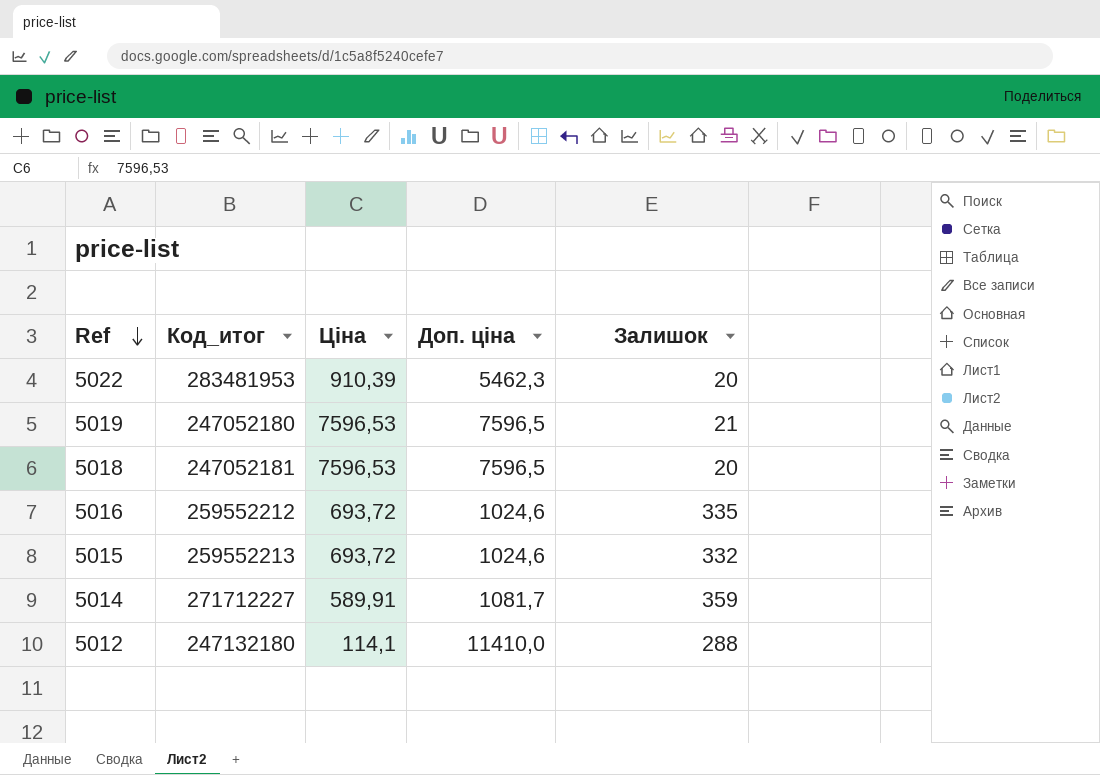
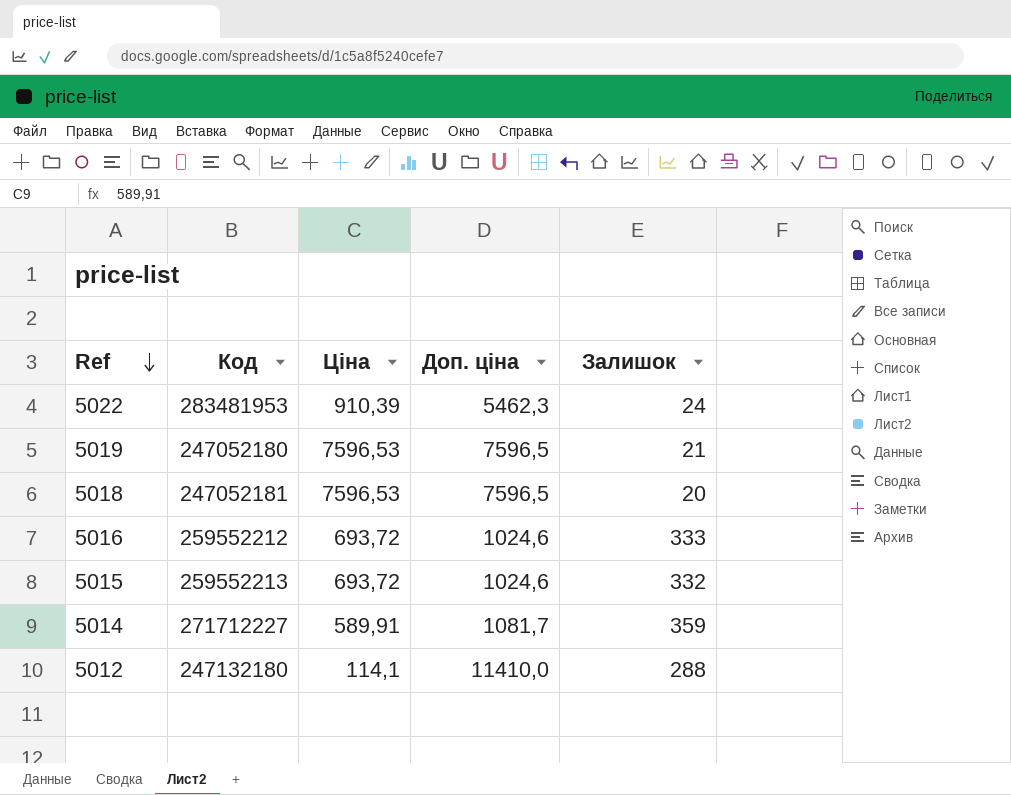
column name: Код_итог -> Код
5022 | Залишок: 20 -> 24
5016 | Залишок: 335 -> 333

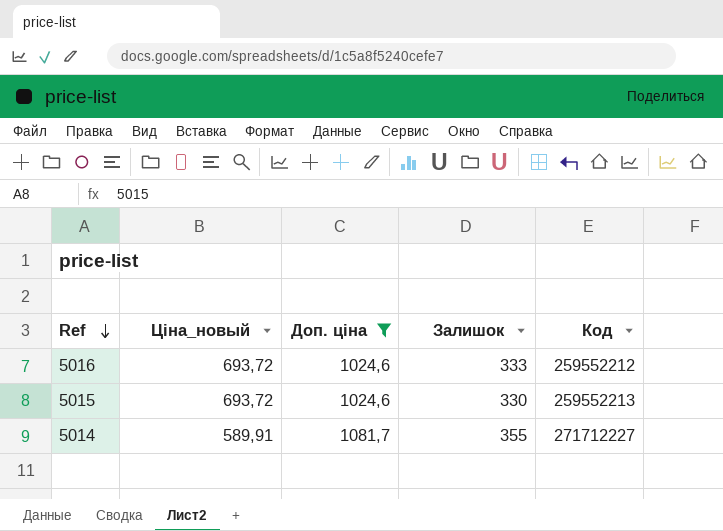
filter: none -> Доп. ціна <= 1081,7
column name: Ціна -> Ціна_новый
column Код | position: 2 -> 5
5015 | Залишок: 332 -> 330
5014 | Залишок: 359 -> 355

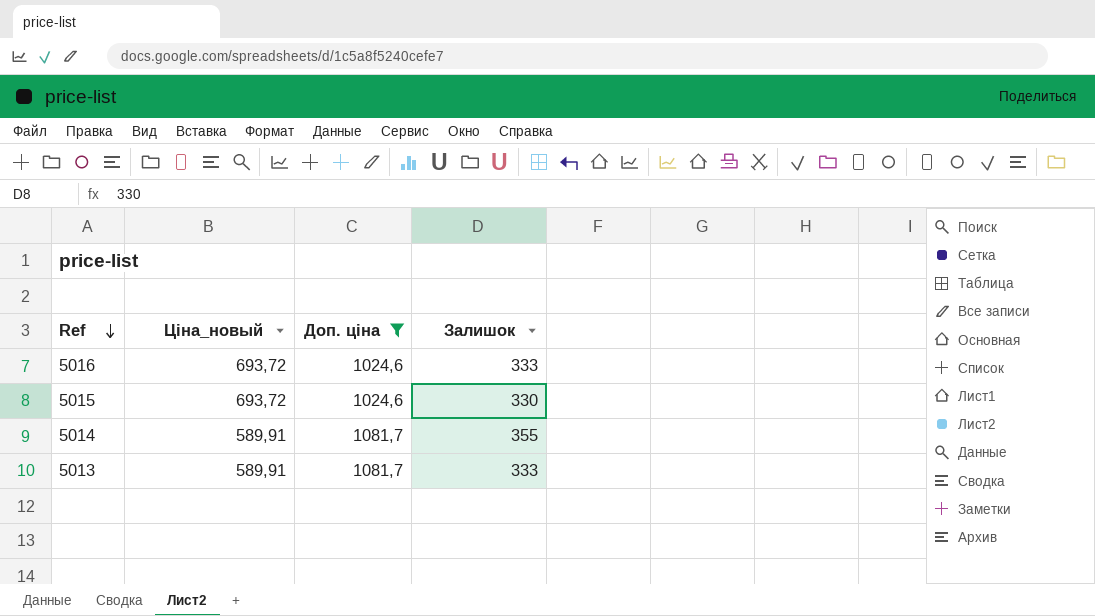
column Код | position: 5 -> none
row 5013: none -> 589,91 | 1081,7 | 333

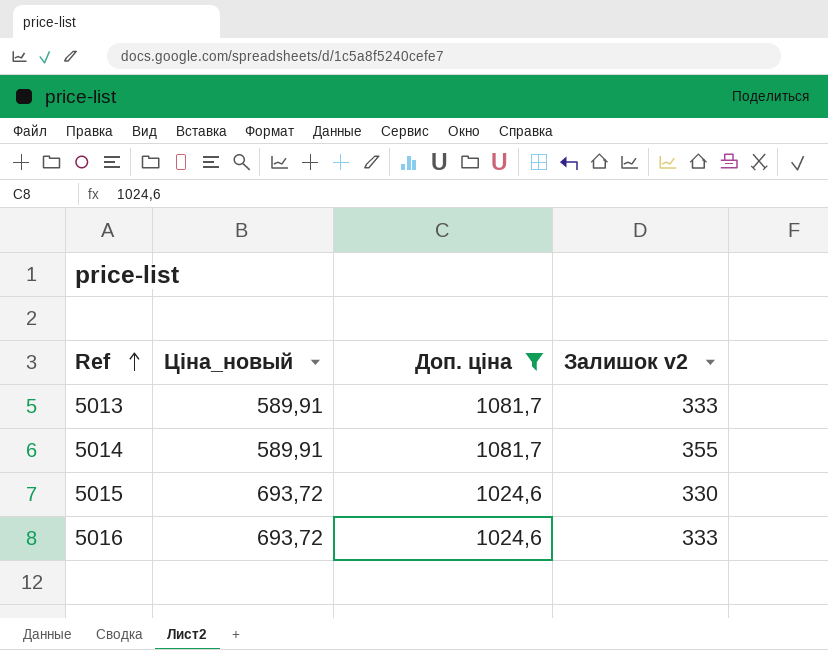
row order: Ref descending -> Ref ascending
column name: Залишок -> Залишок v2

